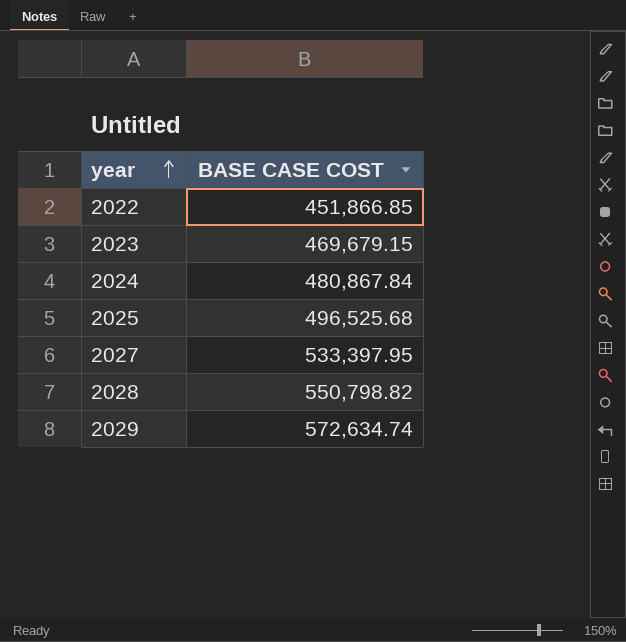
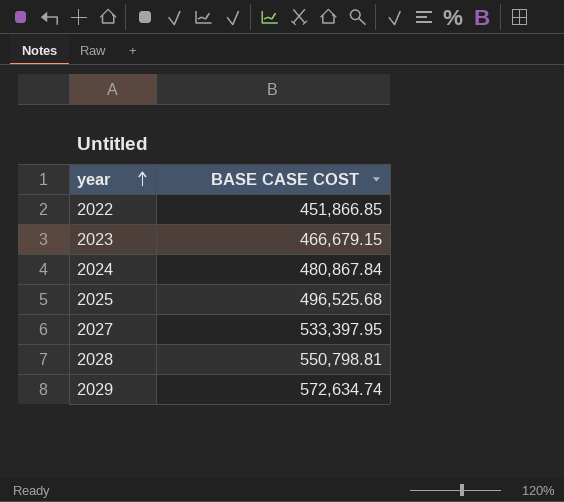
2023 | BASE CASE COST: 469,679.15 -> 466,679.15
2028 | BASE CASE COST: 550,798.82 -> 550,798.81

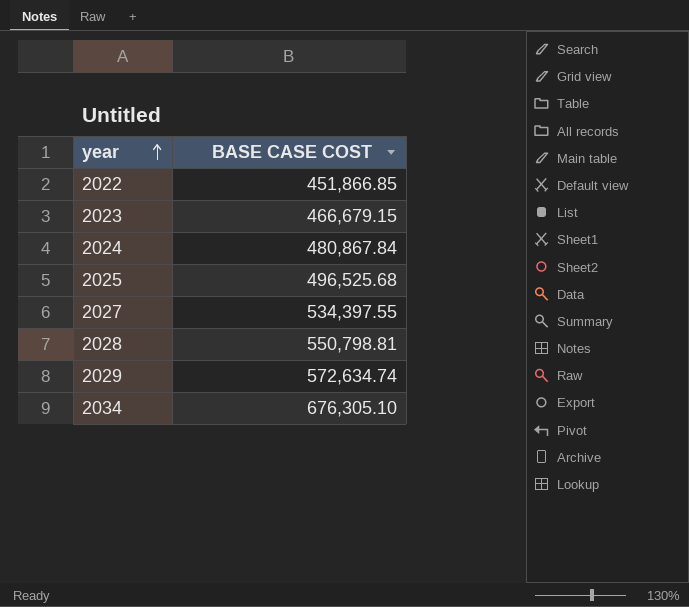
2027 | BASE CASE COST: 533,397.95 -> 534,397.55
row 2034: none -> 676,305.10

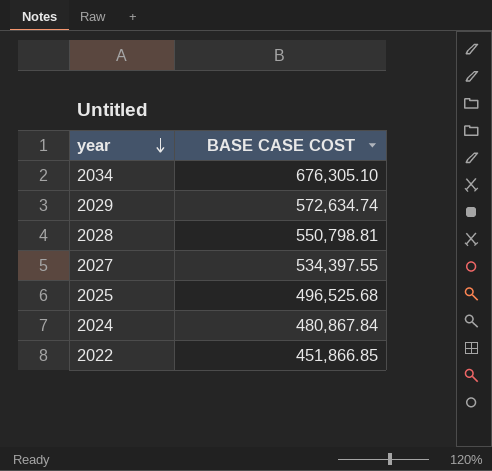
row order: year ascending -> year descending
row 2023: 466,679.15 -> none

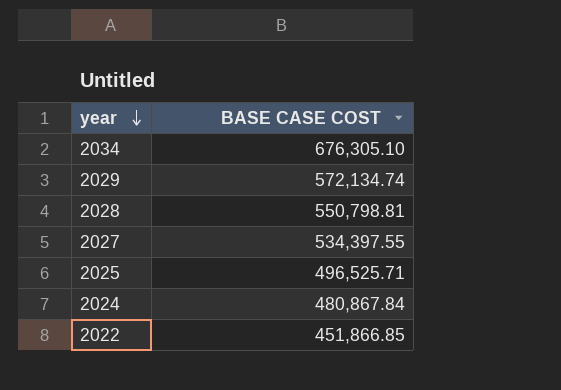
2029 | BASE CASE COST: 572,634.74 -> 572,134.74
2025 | BASE CASE COST: 496,525.68 -> 496,525.71

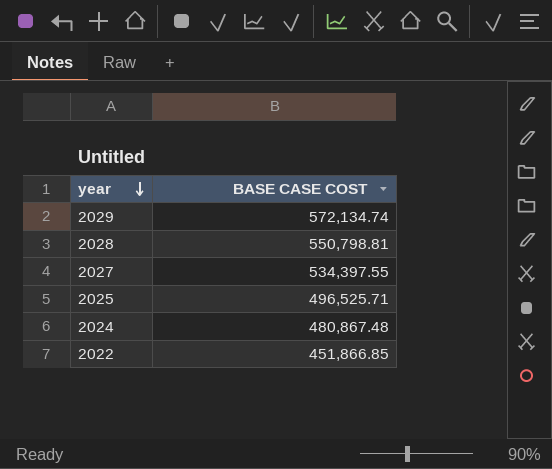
row 2034: 676,305.10 -> none
2024 | BASE CASE COST: 480,867.84 -> 480,867.48

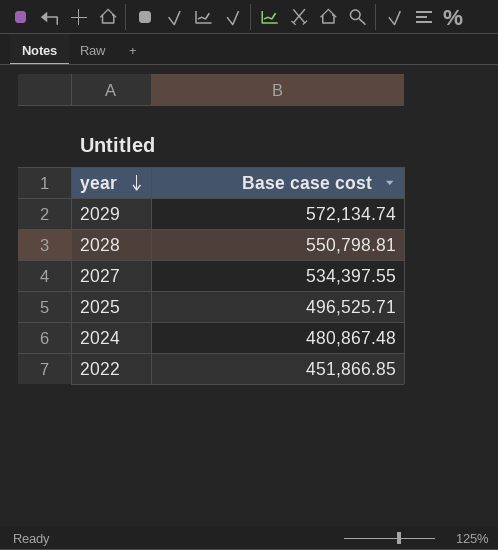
column name: BASE CASE COST -> Base case cost

